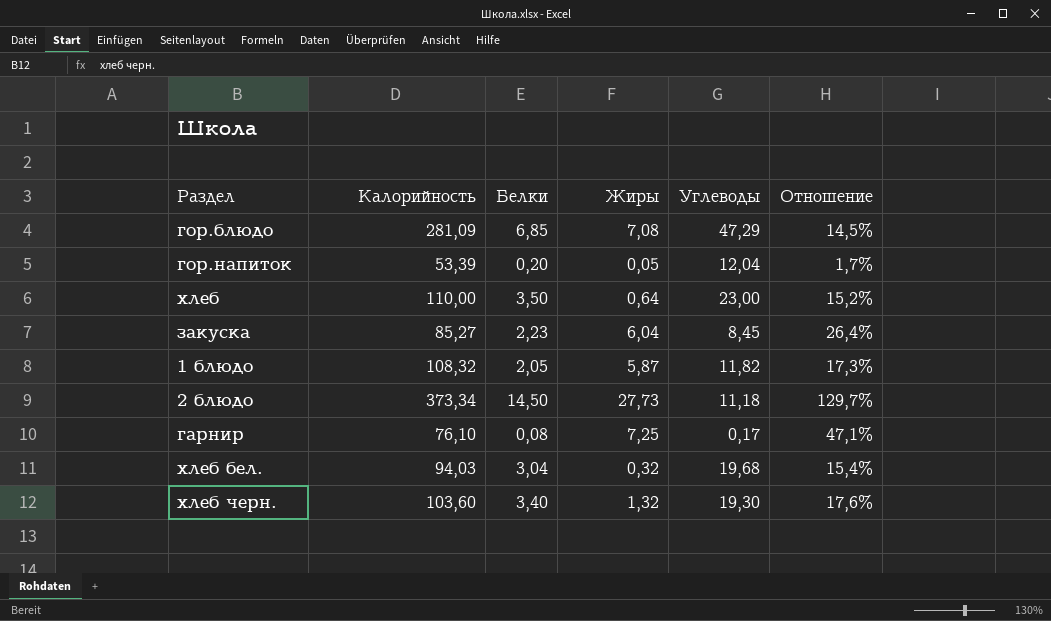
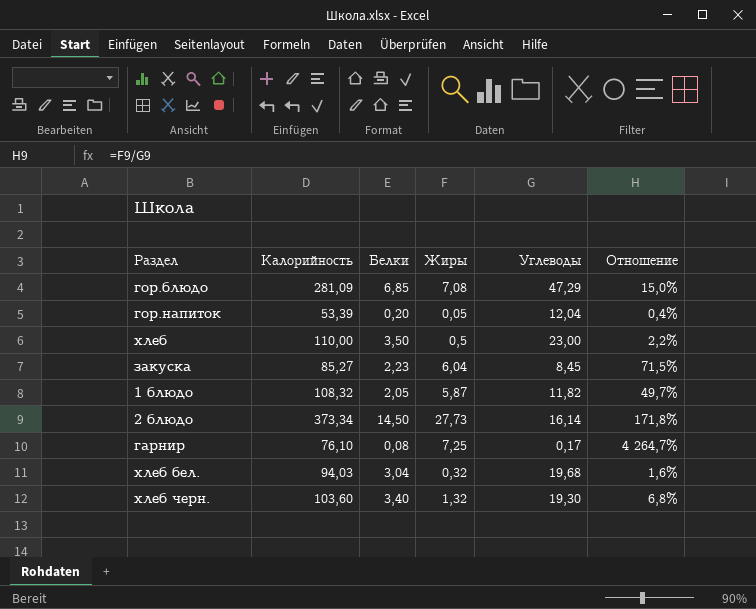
column Отношение | formula: [Белки] / [Углеводы] -> [Жиры] / [Углеводы]
хлеб | Жиры: 0,64 -> 0,5
2 блюдо | Углеводы: 11,18 -> 16,14

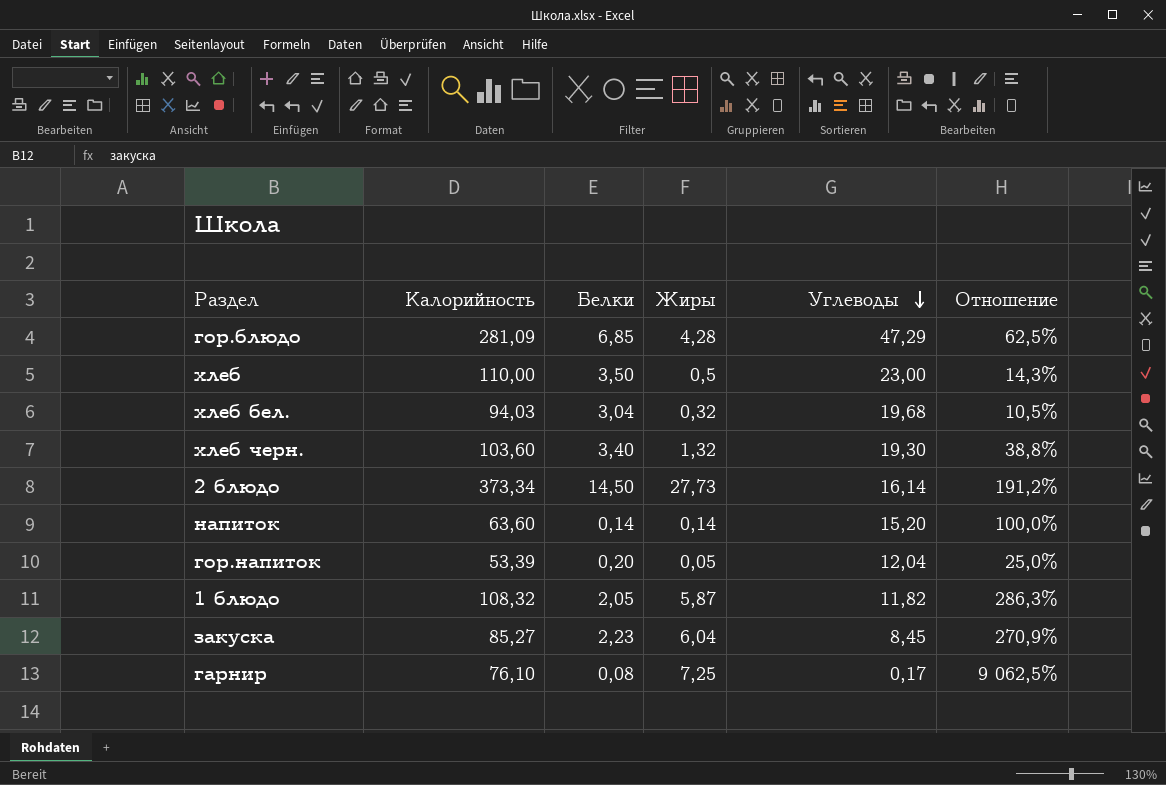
row order: none -> Углеводы descending
column Отношение | formula: [Жиры] / [Углеводы] -> [Жиры] / [Белки]
гор.блюдо | Жиры: 7,08 -> 4,28
row напиток: none -> 63,60 | 0,14 | 0,14 | 15,20 | 100,0%

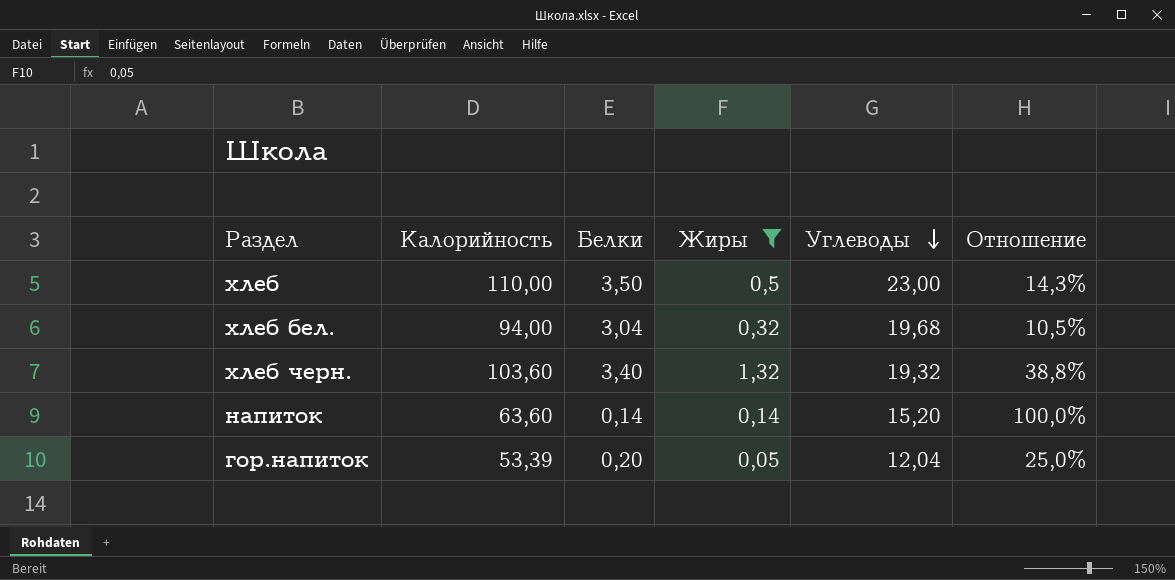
filter: none -> Жиры <= 1,32
хлеб бел. | Калорийность: 94,03 -> 94,00
хлеб черн. | Углеводы: 19,30 -> 19,32

